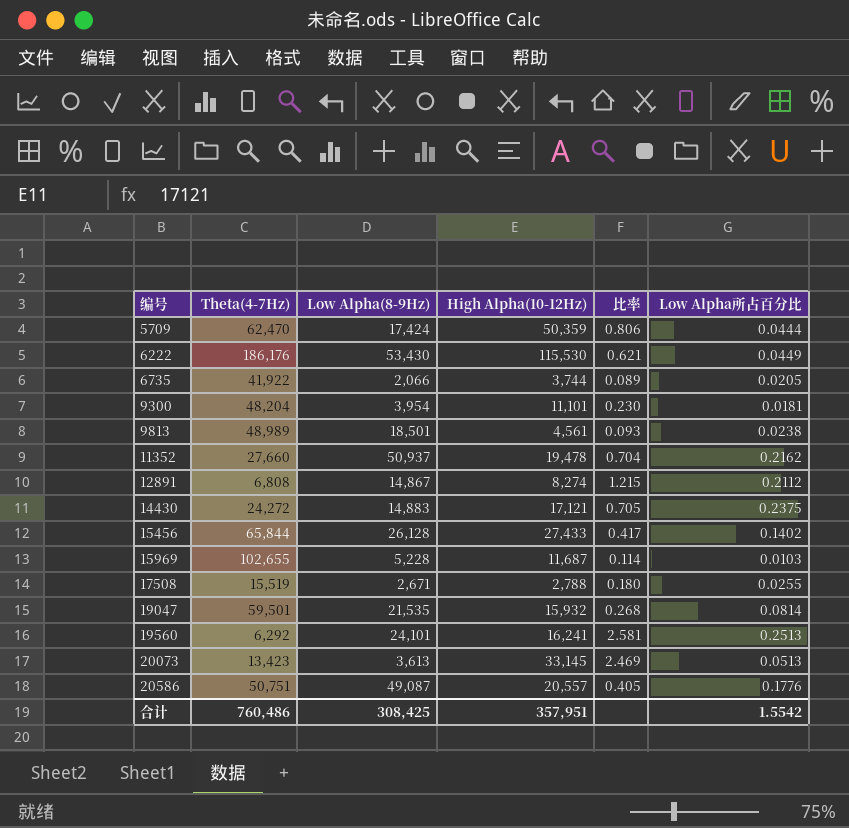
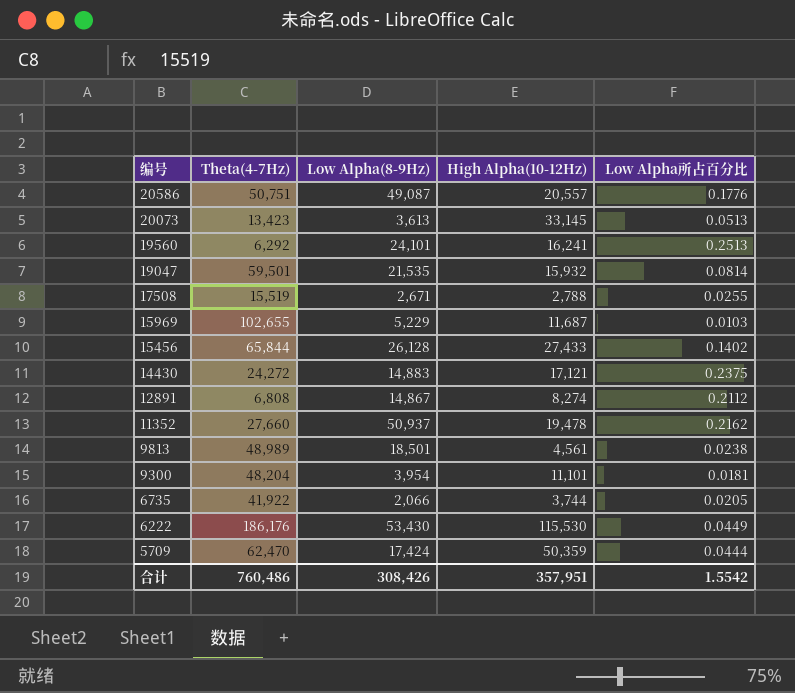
row order: 编号 ascending -> 编号 descending
column 比率 | formula: [High Alpha(10-12Hz)] / [Theta(4-7Hz)] -> none
15969 | Low Alpha(8-9Hz): 5,228 -> 5,229
合计 | Low Alpha(8-9Hz): 308,425 -> 308,426

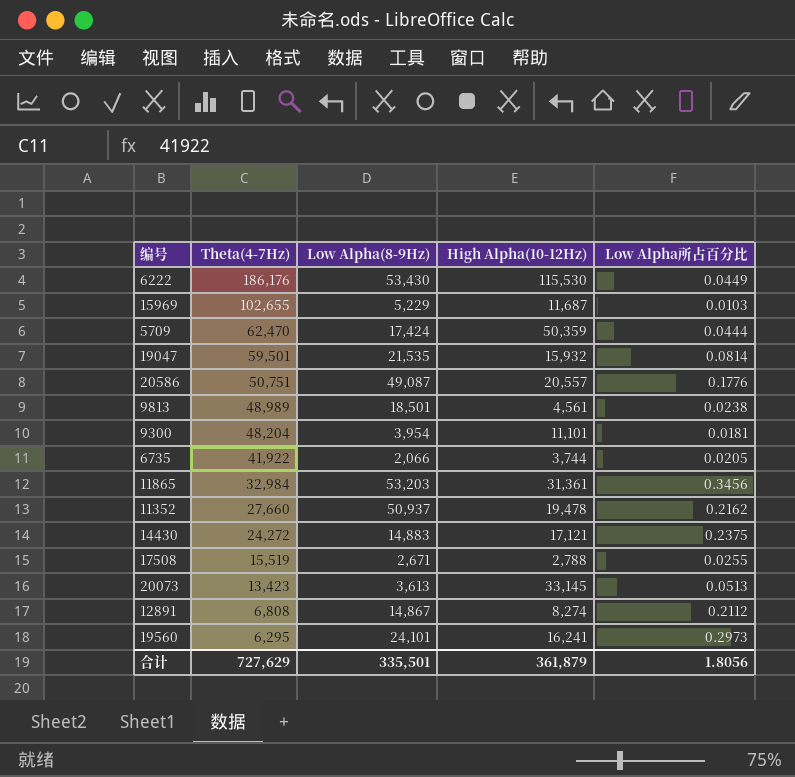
row order: 编号 descending -> Theta(4-7Hz) descending
row 15456: 65,844 | 26,128 | 27,433 | 0.1402 -> none
row 11865: none -> 32,984 | 53,203 | 31,361 | 0.3456
19560 | Theta(4-7Hz): 6,292 -> 6,295
19560 | Low Alpha所占百分比: 0.2513 -> 0.2973
合计 | Theta(4-7Hz): 760,486 -> 727,629
合计 | Low Alpha(8-9Hz): 308,426 -> 335,501
合计 | High Alpha(10-12Hz): 357,951 -> 361,879
合计 | Low Alpha所占百分比: 1.5542 -> 1.8056

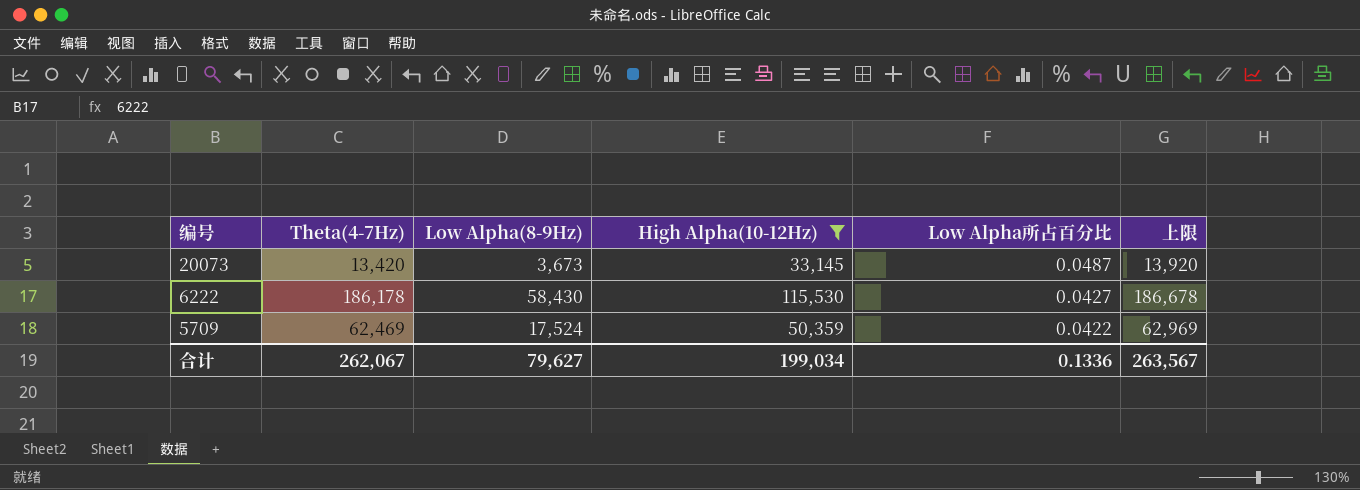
filter: none -> High Alpha(10-12Hz) >= 33,145
row order: Theta(4-7Hz) descending -> 编号 descending
column 上限 | formula: none -> [Theta(4-7Hz)] + 500
20073 | Theta(4-7Hz): 13,423 -> 13,420
20073 | Low Alpha(8-9Hz): 3,613 -> 3,673
20073 | Low Alpha所占百分比: 0.0513 -> 0.0487
6222 | Theta(4-7Hz): 186,176 -> 186,178
6222 | Low Alpha(8-9Hz): 53,430 -> 58,430
6222 | Low Alpha所占百分比: 0.0449 -> 0.0427
5709 | Theta(4-7Hz): 62,470 -> 62,469
5709 | Low Alpha(8-9Hz): 17,424 -> 17,524
5709 | Low Alpha所占百分比: 0.0444 -> 0.0422
合计 | Theta(4-7Hz): 727,629 -> 262,067
合计 | Low Alpha(8-9Hz): 335,501 -> 79,627
合计 | High Alpha(10-12Hz): 361,879 -> 199,034
合计 | Low Alpha所占百分比: 1.8056 -> 0.1336

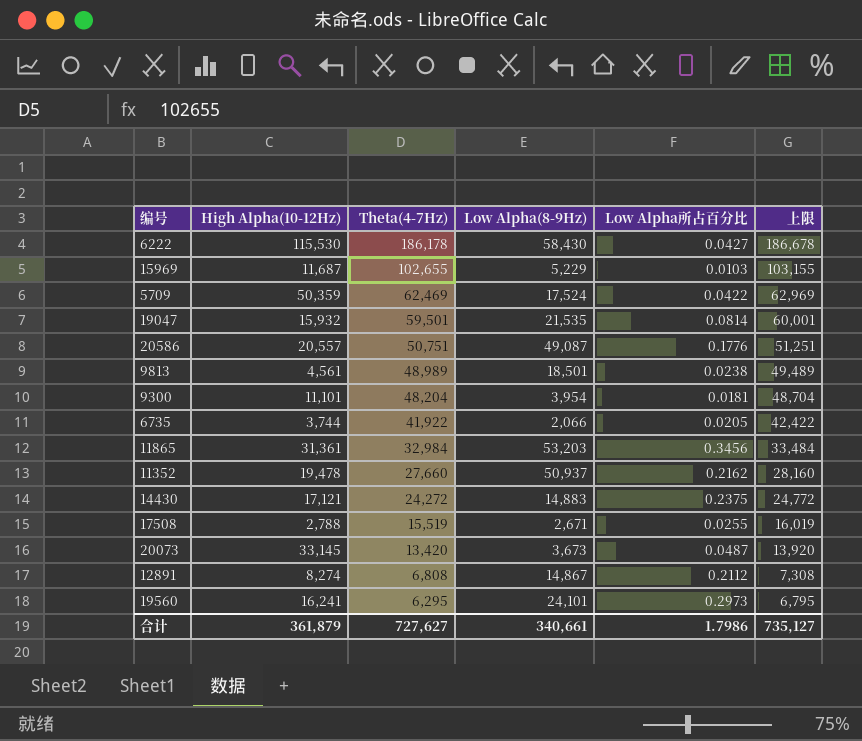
filter: High Alpha(10-12Hz) >= 33,145 -> none
row order: 编号 descending -> Theta(4-7Hz) descending
column High Alpha(10-12Hz) | position: 4 -> 2
合计 | High Alpha(10-12Hz): 199,034 -> 361,879
合计 | Theta(4-7Hz): 262,067 -> 727,627
合计 | Low Alpha(8-9Hz): 79,627 -> 340,661
合计 | Low Alpha所占百分比: 0.1336 -> 1.7986
合计 | 上限: 263,567 -> 735,127

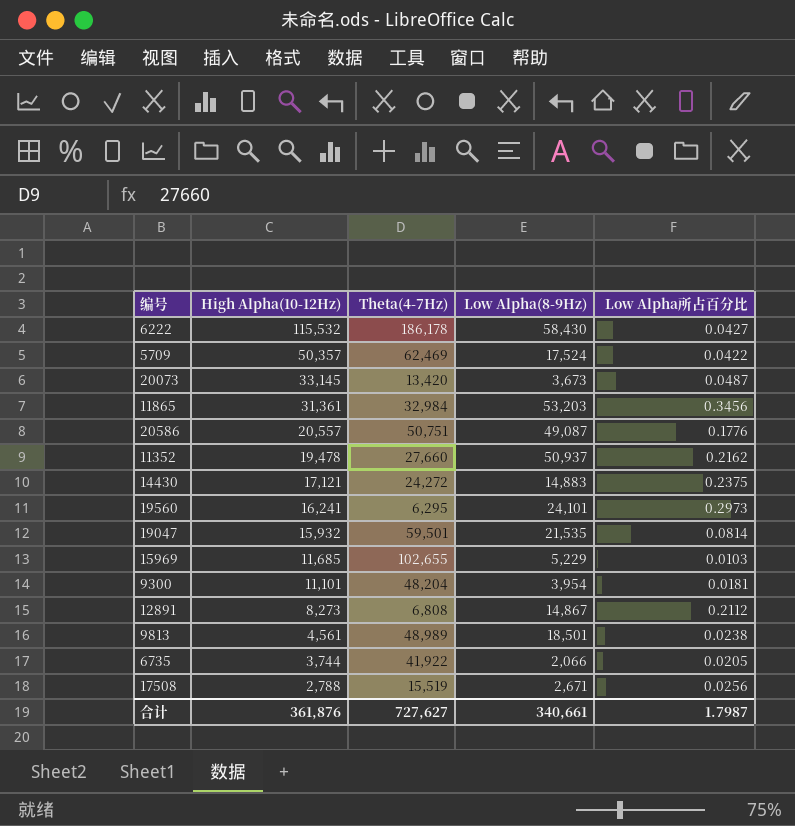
row order: Theta(4-7Hz) descending -> High Alpha(10-12Hz) descending
column 上限 | formula: [Theta(4-7Hz)] + 500 -> none
6222 | High Alpha(10-12Hz): 115,530 -> 115,532
5709 | High Alpha(10-12Hz): 50,359 -> 50,357
15969 | High Alpha(10-12Hz): 11,687 -> 11,685
12891 | High Alpha(10-12Hz): 8,274 -> 8,273
17508 | Low Alpha所占百分比: 0.0255 -> 0.0256
合计 | High Alpha(10-12Hz): 361,879 -> 361,876
合计 | Low Alpha所占百分比: 1.7986 -> 1.7987

